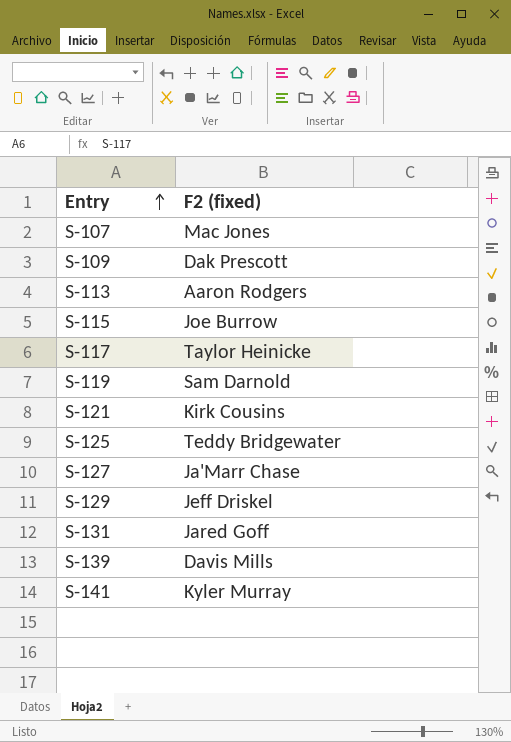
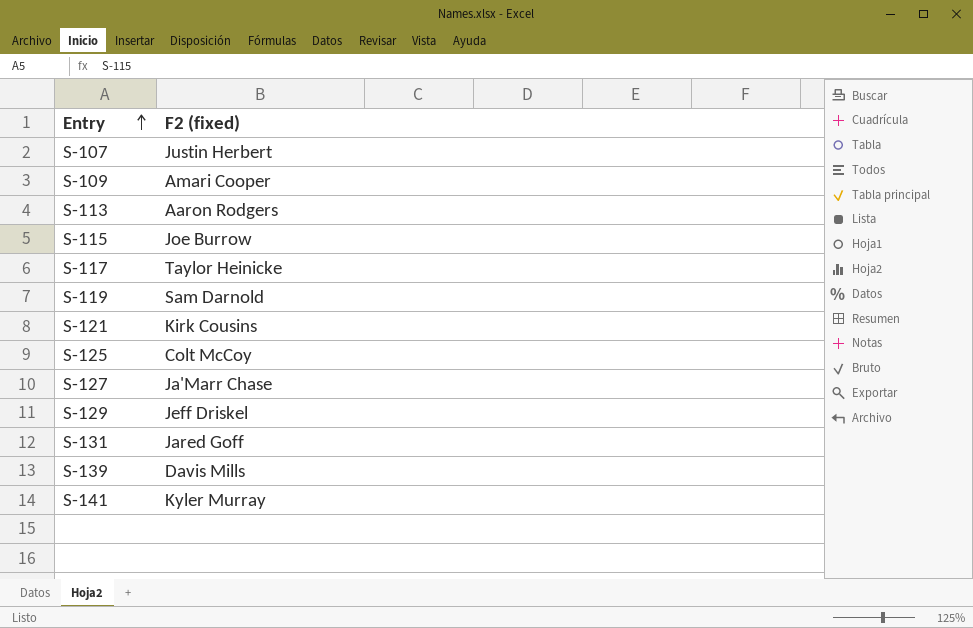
S-107 | F2 (fixed): Mac Jones -> Justin Herbert
S-109 | F2 (fixed): Dak Prescott -> Amari Cooper
S-125 | F2 (fixed): Teddy Bridgewater -> Colt McCoy

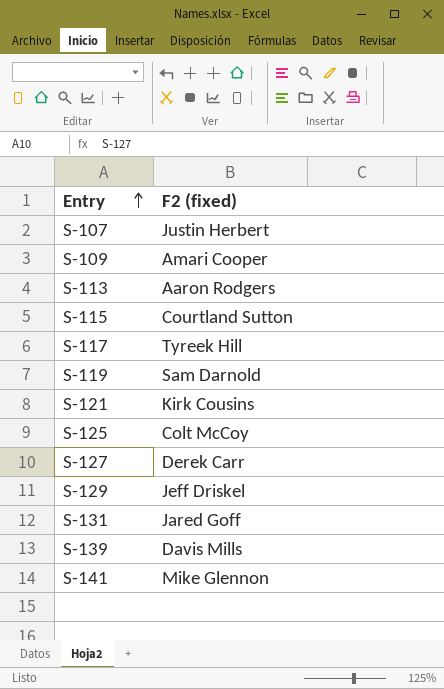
S-115 | F2 (fixed): Joe Burrow -> Courtland Sutton
S-117 | F2 (fixed): Taylor Heinicke -> Tyreek Hill
S-127 | F2 (fixed): Ja'Marr Chase -> Derek Carr
S-141 | F2 (fixed): Kyler Murray -> Mike Glennon

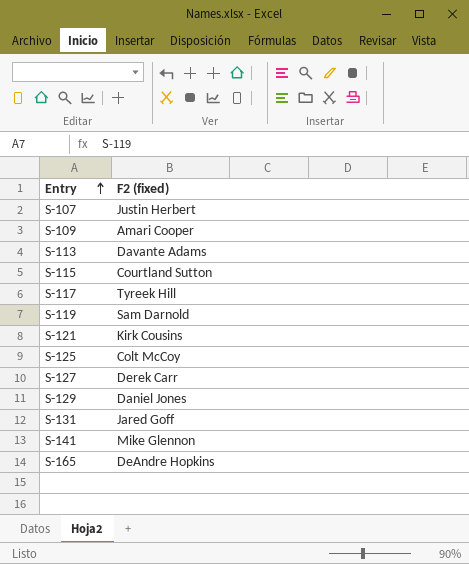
row S-139: Davis Mills -> none
S-113 | F2 (fixed): Aaron Rodgers -> Davante Adams
S-129 | F2 (fixed): Jeff Driskel -> Daniel Jones
row S-165: none -> DeAndre Hopkins

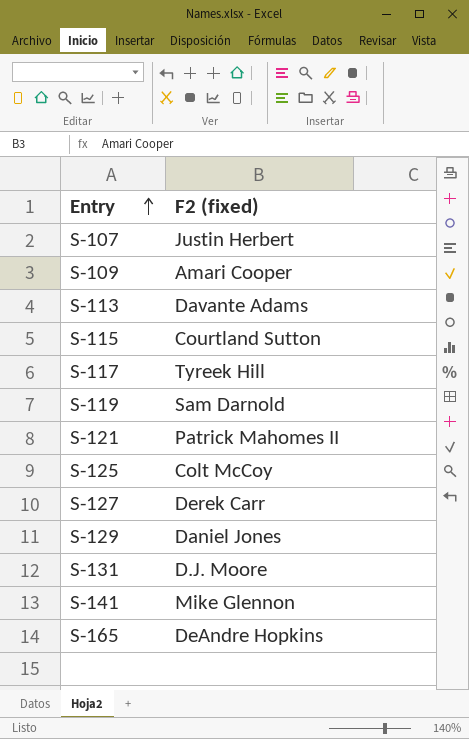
S-121 | F2 (fixed): Kirk Cousins -> Patrick Mahomes II
S-131 | F2 (fixed): Jared Goff -> D.J. Moore

